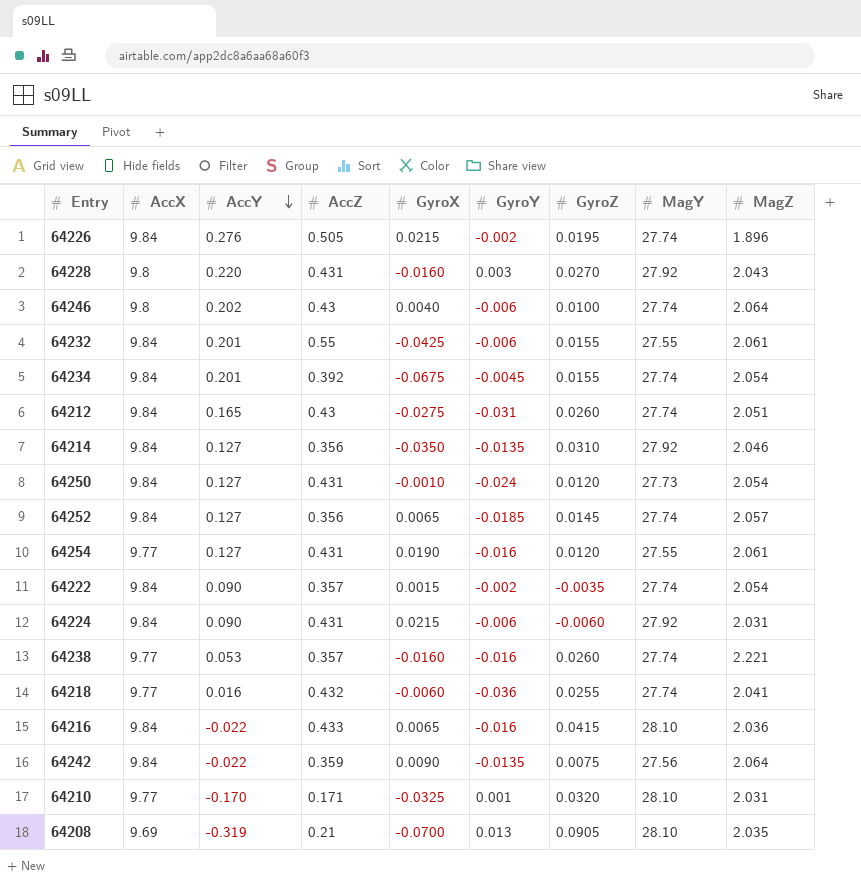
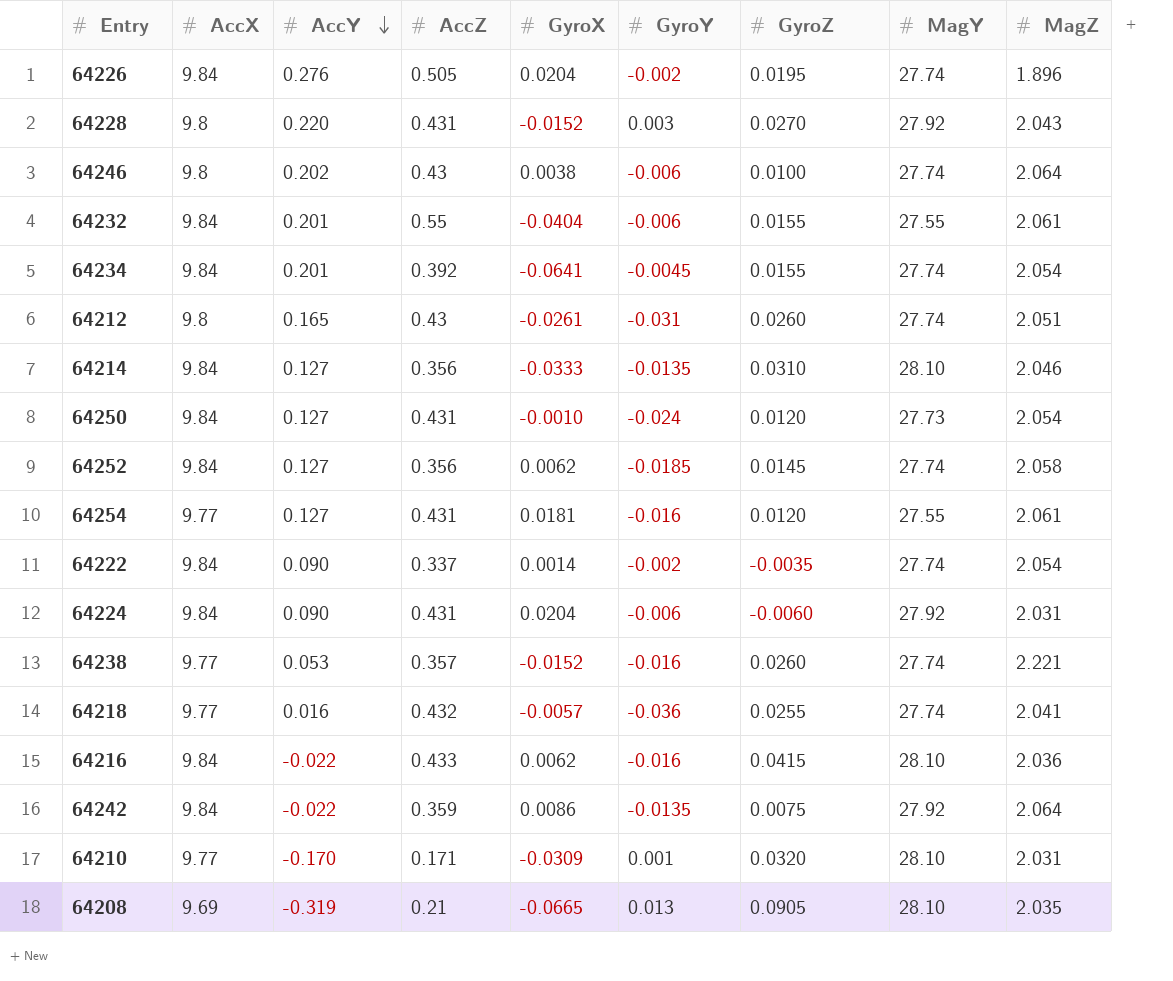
64226 | GyroX: 0.0215 -> 0.0204
64228 | GyroX: -0.0160 -> -0.0152
64246 | GyroX: 0.0040 -> 0.0038
64232 | GyroX: -0.0425 -> -0.0404
64234 | GyroX: -0.0675 -> -0.0641
64212 | AccX: 9.84 -> 9.8
64212 | GyroX: -0.0275 -> -0.0261
64214 | GyroX: -0.0350 -> -0.0333
64214 | MagY: 27.92 -> 28.10
64252 | GyroX: 0.0065 -> 0.0062
64252 | MagZ: 2.057 -> 2.058
64254 | GyroX: 0.0190 -> 0.0181
64222 | AccZ: 0.357 -> 0.337
64222 | GyroX: 0.0015 -> 0.0014
64224 | GyroX: 0.0215 -> 0.0204
64238 | GyroX: -0.0160 -> -0.0152
64218 | GyroX: -0.0060 -> -0.0057
64216 | GyroX: 0.0065 -> 0.0062
64242 | GyroX: 0.0090 -> 0.0086
64242 | MagY: 27.56 -> 27.92
64210 | GyroX: -0.0325 -> -0.0309
64208 | GyroX: -0.0700 -> -0.0665

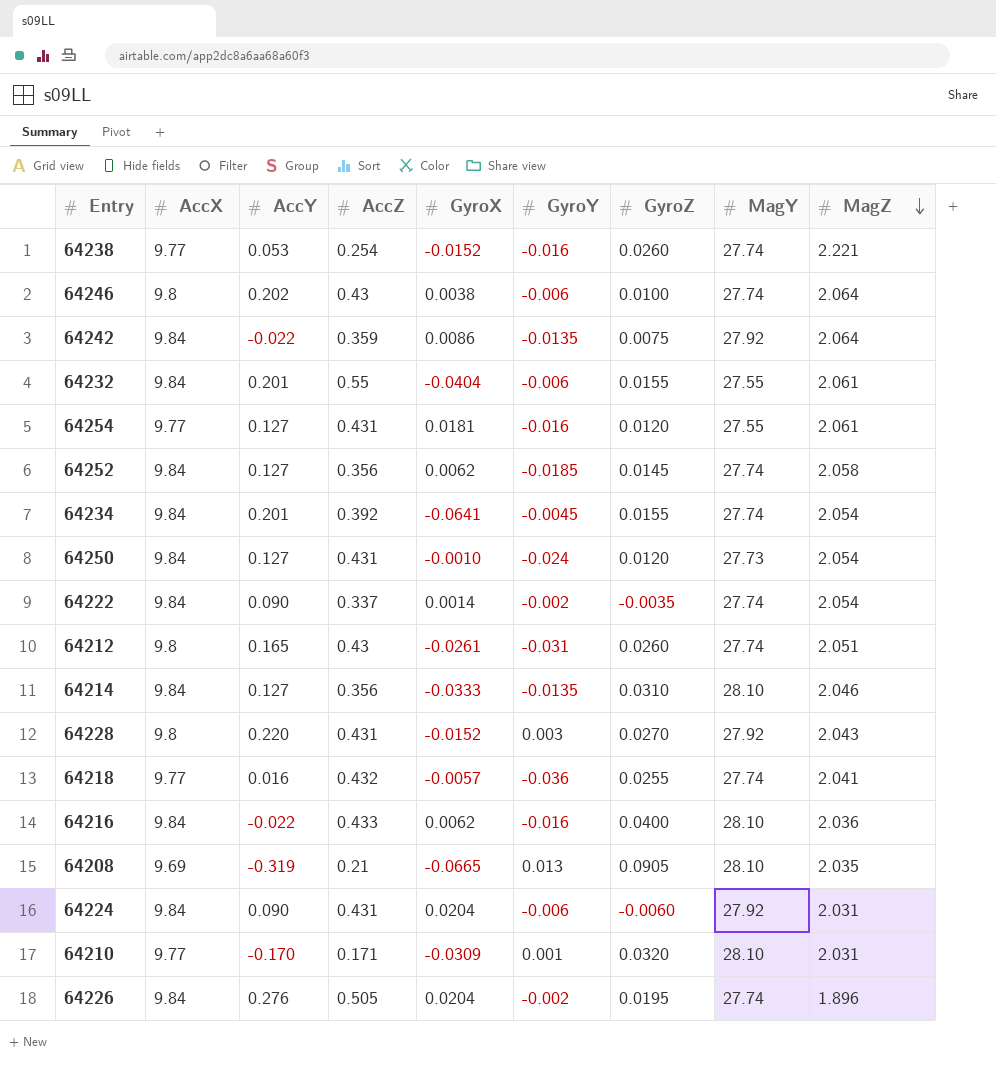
row order: AccY descending -> MagZ descending
64238 | AccZ: 0.357 -> 0.254
64216 | GyroZ: 0.0415 -> 0.0400

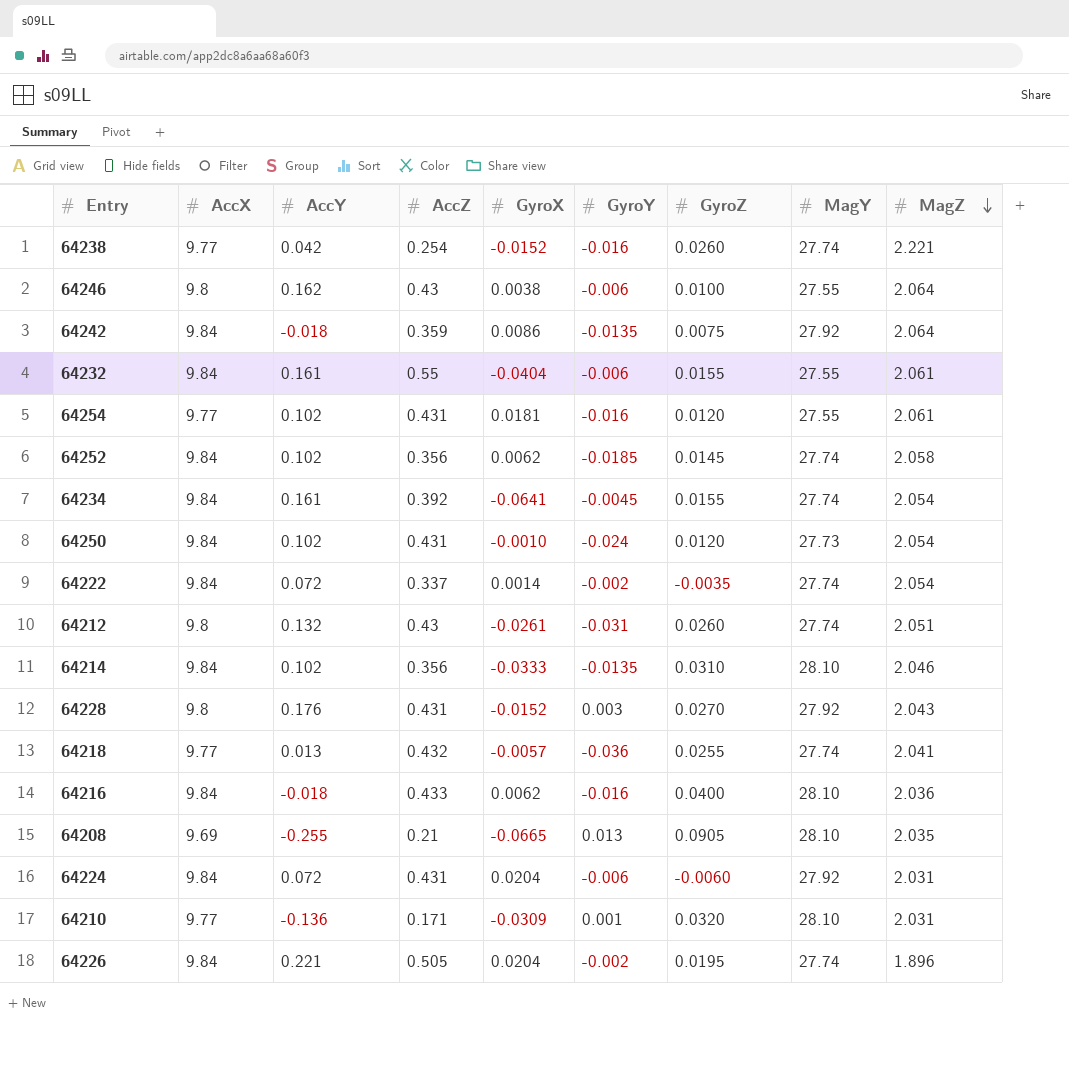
64238 | AccY: 0.053 -> 0.042
64246 | AccY: 0.202 -> 0.162
64246 | MagY: 27.74 -> 27.55
64242 | AccY: -0.022 -> -0.018
64232 | AccY: 0.201 -> 0.161
64254 | AccY: 0.127 -> 0.102
64252 | AccY: 0.127 -> 0.102
64234 | AccY: 0.201 -> 0.161
64250 | AccY: 0.127 -> 0.102
64222 | AccY: 0.090 -> 0.072
64212 | AccY: 0.165 -> 0.132
64214 | AccY: 0.127 -> 0.102
64228 | AccY: 0.220 -> 0.176
64218 | AccY: 0.016 -> 0.013
64216 | AccY: -0.022 -> -0.018
64208 | AccY: -0.319 -> -0.255
64224 | AccY: 0.090 -> 0.072
64210 | AccY: -0.170 -> -0.136
64226 | AccY: 0.276 -> 0.221

